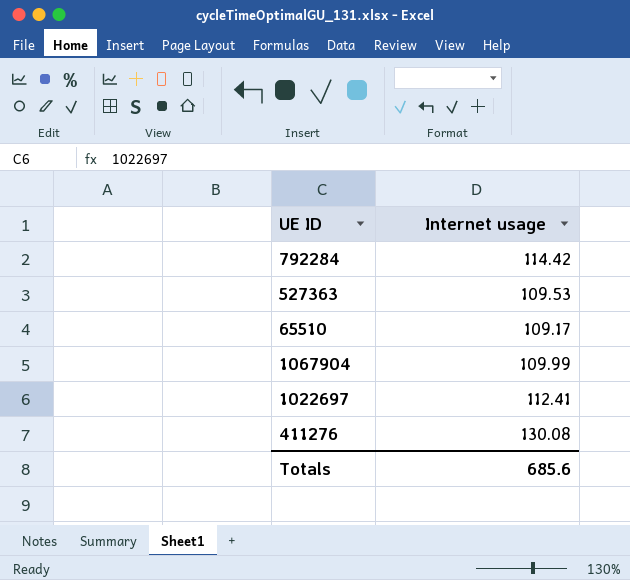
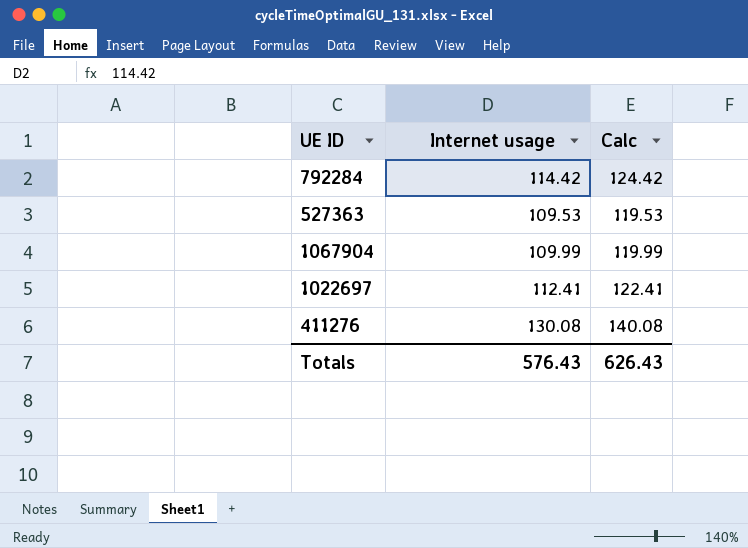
column Calc | formula: none -> [Internet usage] + 10
row 65510: 109.17 -> none
Totals | Internet usage: 685.6 -> 576.43

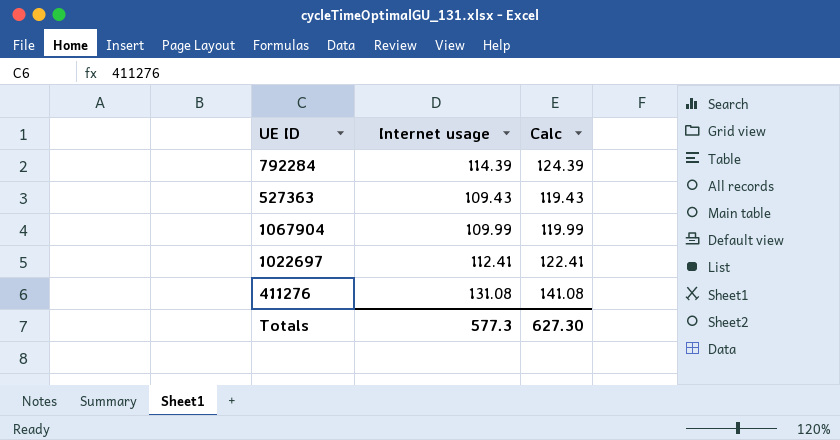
792284 | Internet usage: 114.42 -> 114.39
792284 | Calc: 124.42 -> 124.39
527363 | Internet usage: 109.53 -> 109.43
527363 | Calc: 119.53 -> 119.43
411276 | Internet usage: 130.08 -> 131.08
411276 | Calc: 140.08 -> 141.08
Totals | Internet usage: 576.43 -> 577.3
Totals | Calc: 626.43 -> 627.30

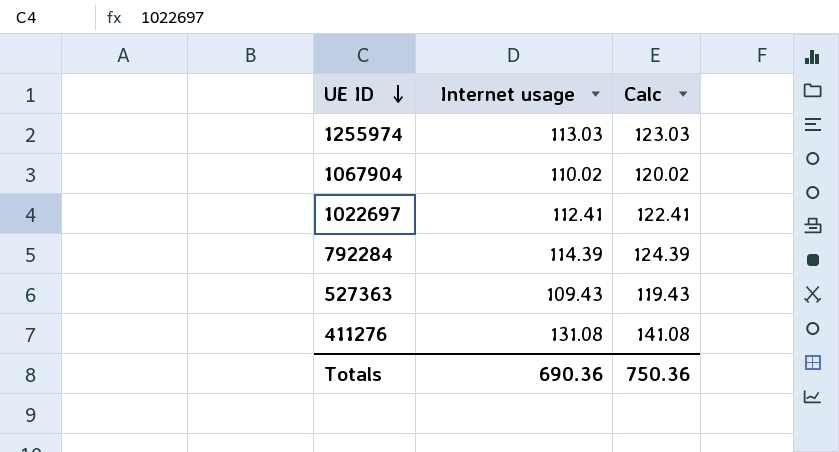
row order: none -> UE ID descending
row 1255974: none -> 113.03 | 123.03
1067904 | Internet usage: 109.99 -> 110.02
1067904 | Calc: 119.99 -> 120.02
Totals | Internet usage: 577.3 -> 690.36
Totals | Calc: 627.30 -> 750.36

